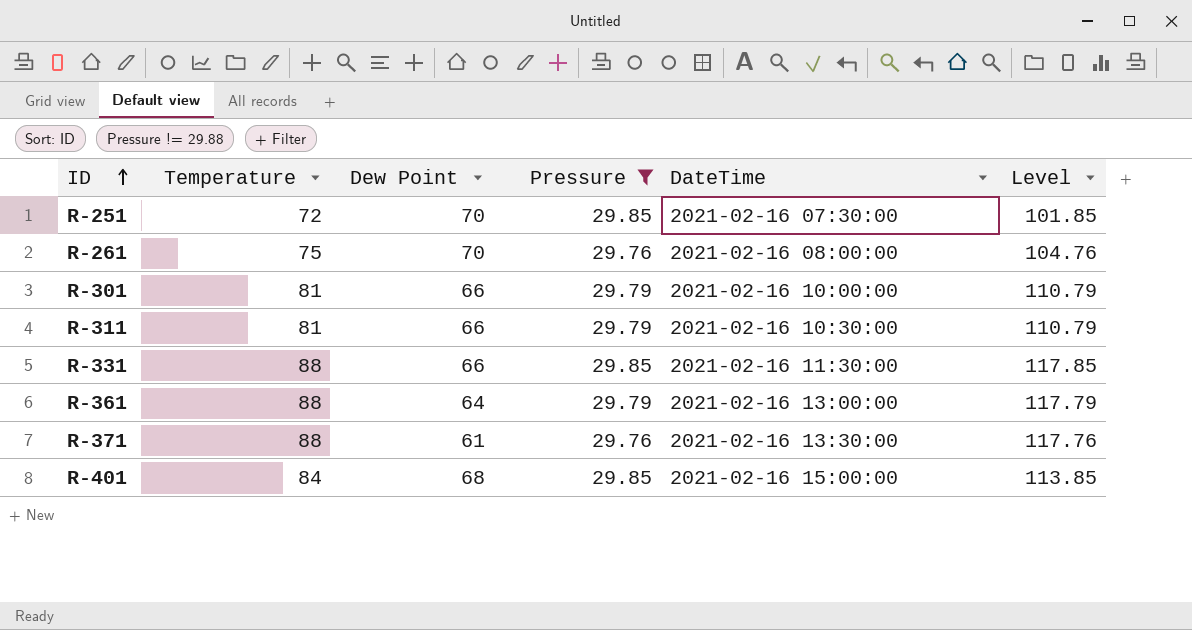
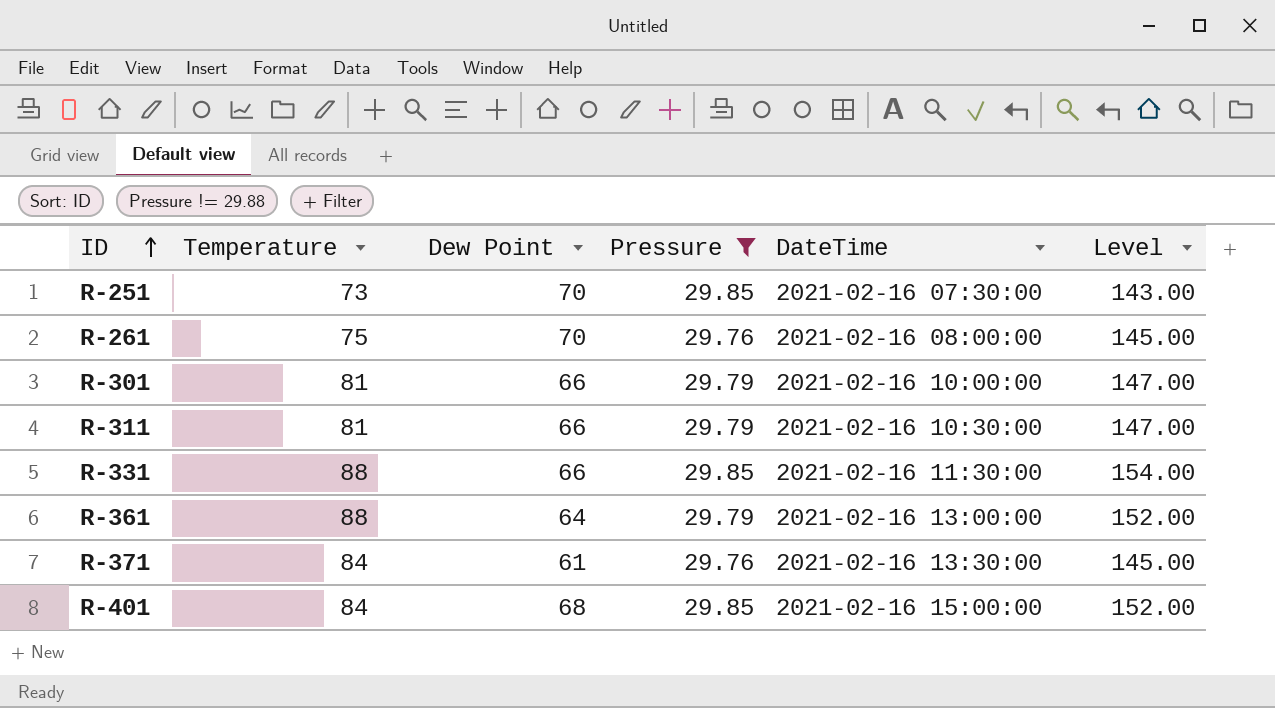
column Level | formula: [Temperature] + [Pressure] -> [Temperature] + [Dew Point]
R-251 | Temperature: 72 -> 73
R-371 | Temperature: 88 -> 84

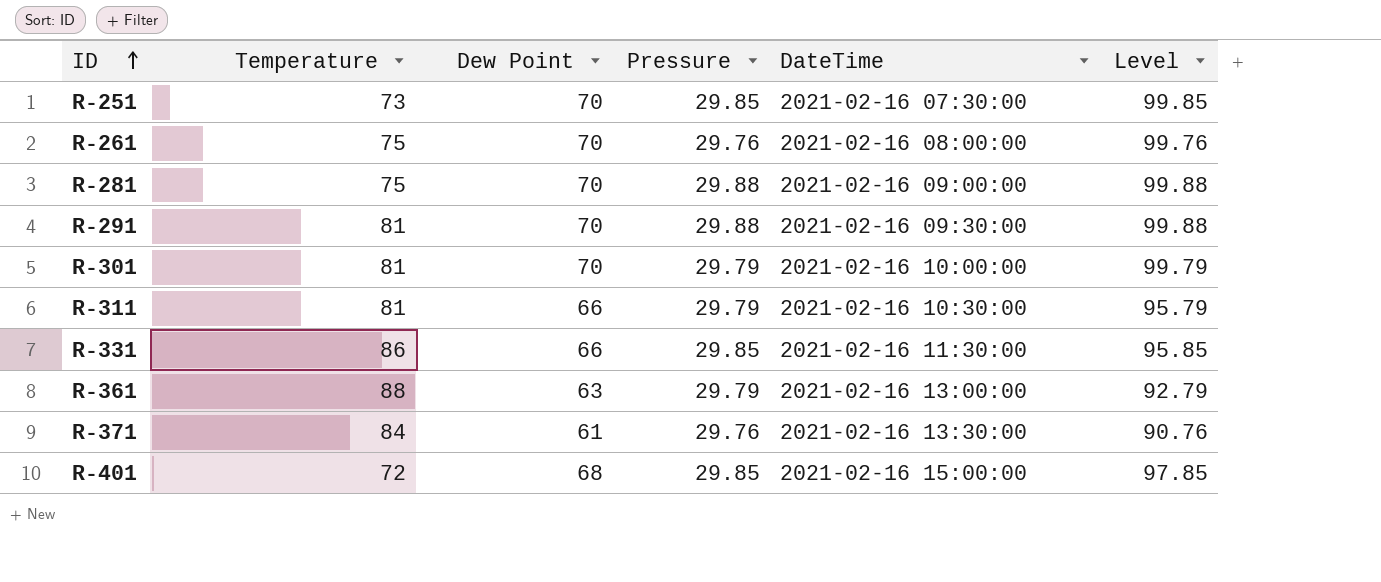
filter: Pressure != 29.88 -> none
column Level | formula: [Temperature] + [Dew Point] -> [Dew Point] + [Pressure]
R-301 | Dew Point: 66 -> 70
R-331 | Temperature: 88 -> 86
R-361 | Dew Point: 64 -> 63
R-401 | Temperature: 84 -> 72

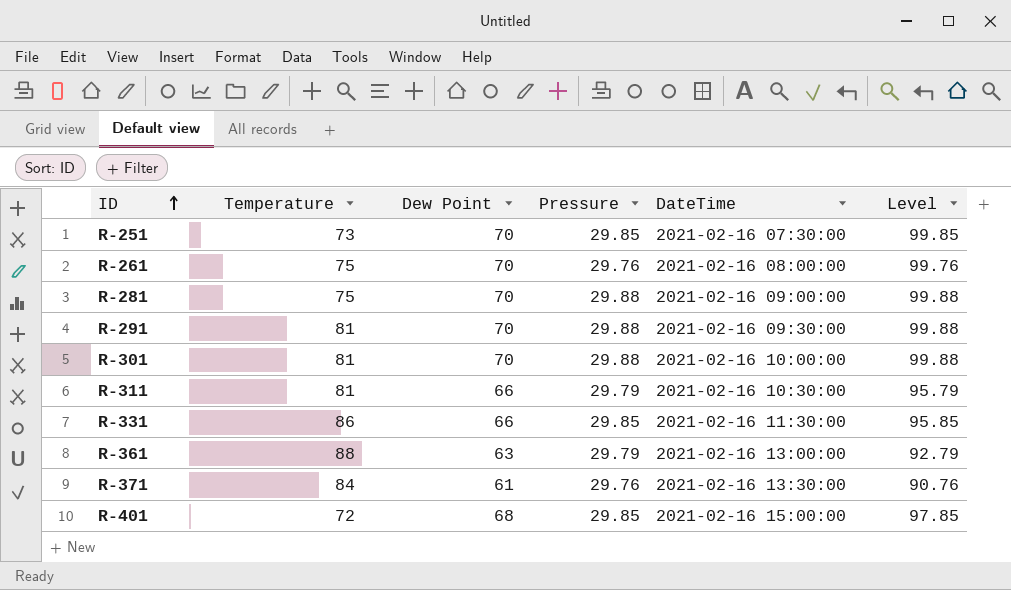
R-301 | Pressure: 29.79 -> 29.88
R-301 | Level: 99.79 -> 99.88

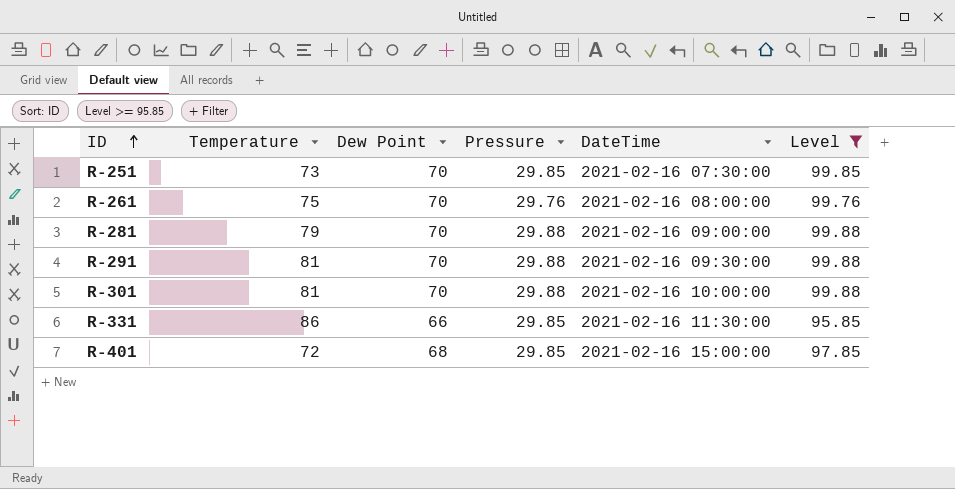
filter: none -> Level >= 95.85
R-281 | Temperature: 75 -> 79

